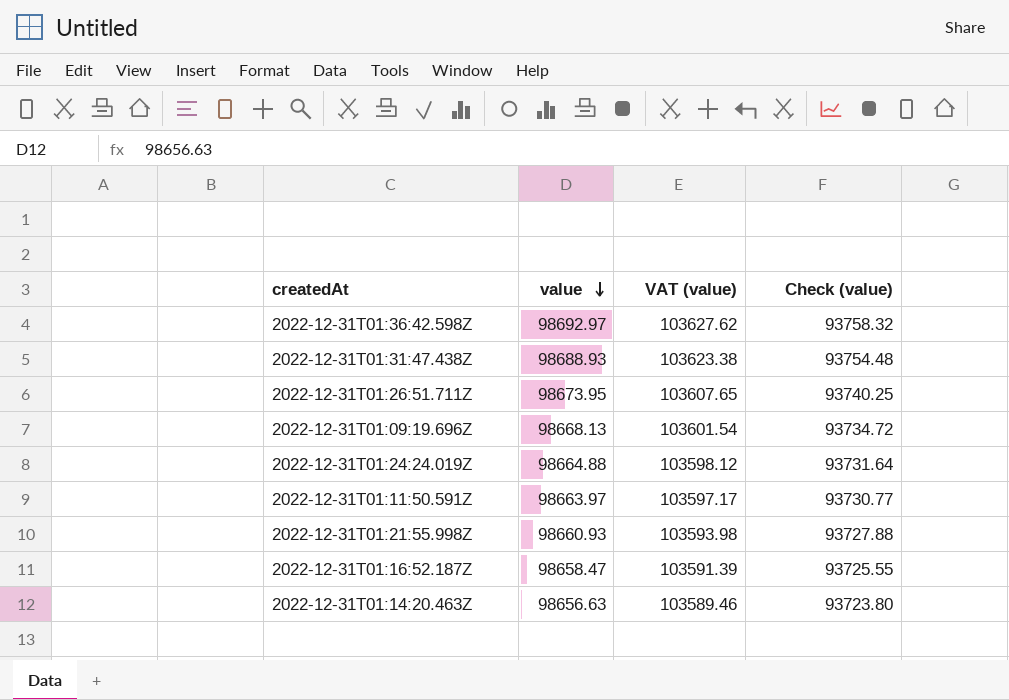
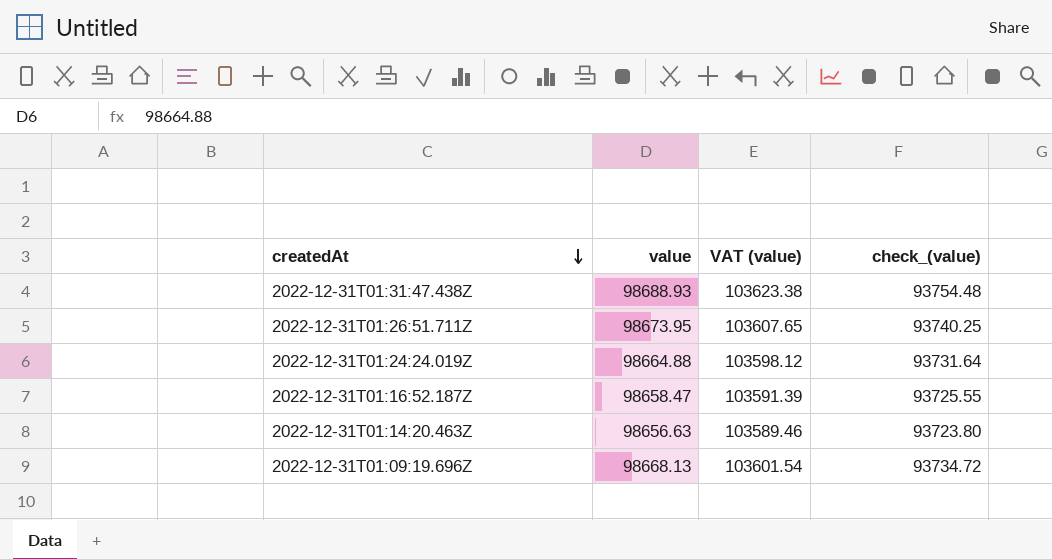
row order: value descending -> createdAt descending
column name: Check (value) -> check_(value)
row 2022-12-31T01:36:42.598Z: 98692.97 | 103627.62 | 93758.32 -> none
row 2022-12-31T01:11:50.591Z: 98663.97 | 103597.17 | 93730.77 -> none
row 2022-12-31T01:21:55.998Z: 98660.93 | 103593.98 | 93727.88 -> none

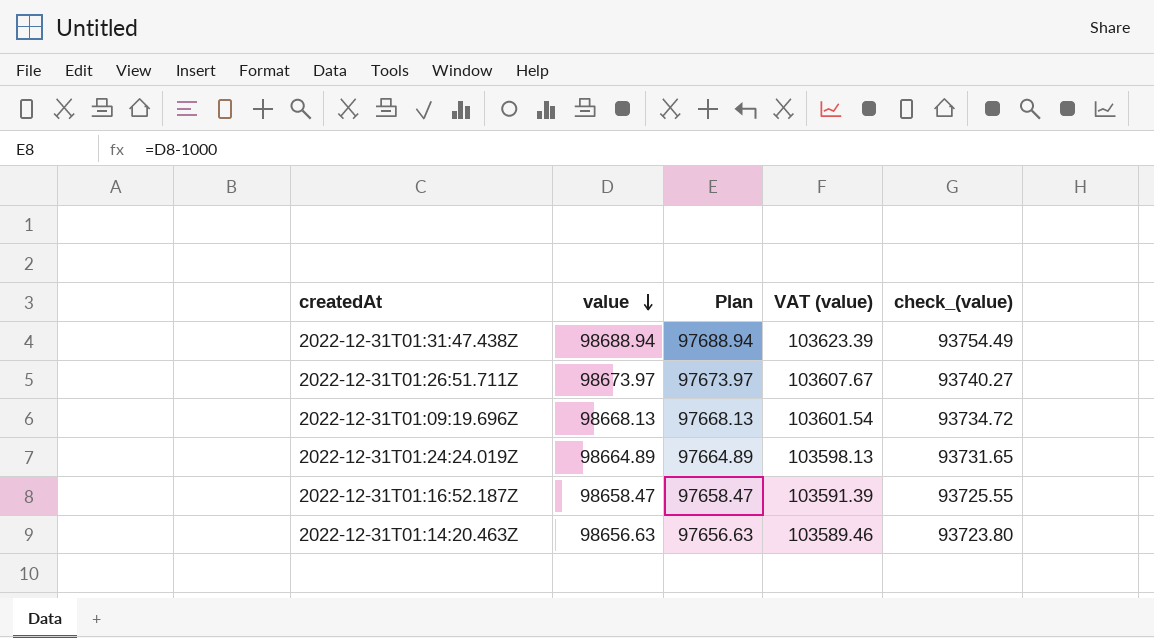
row order: createdAt descending -> value descending
column Plan | formula: none -> [value] - 1000
2022-12-31T01:31:47.438Z | value: 98688.93 -> 98688.94
2022-12-31T01:31:47.438Z | VAT (value): 103623.38 -> 103623.39
2022-12-31T01:31:47.438Z | check_(value): 93754.48 -> 93754.49
2022-12-31T01:26:51.711Z | value: 98673.95 -> 98673.97
2022-12-31T01:26:51.711Z | VAT (value): 103607.65 -> 103607.67
2022-12-31T01:26:51.711Z | check_(value): 93740.25 -> 93740.27
2022-12-31T01:24:24.019Z | value: 98664.88 -> 98664.89
2022-12-31T01:24:24.019Z | VAT (value): 103598.12 -> 103598.13
2022-12-31T01:24:24.019Z | check_(value): 93731.64 -> 93731.65

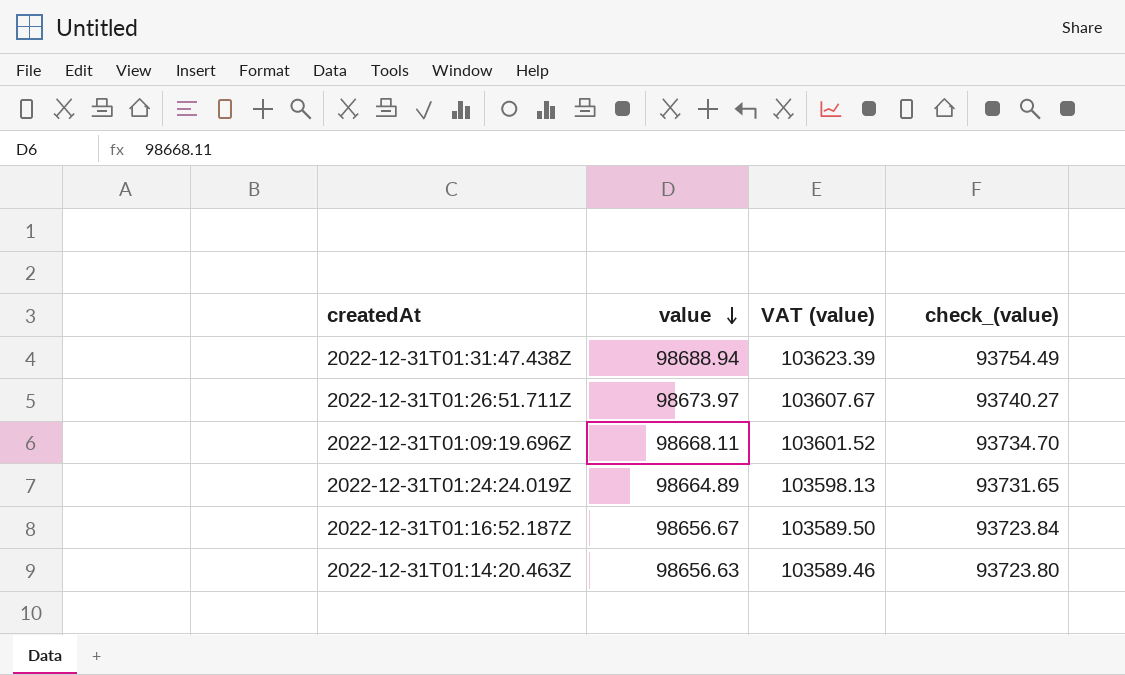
column Plan | formula: [value] - 1000 -> none
2022-12-31T01:09:19.696Z | value: 98668.13 -> 98668.11
2022-12-31T01:09:19.696Z | VAT (value): 103601.54 -> 103601.52
2022-12-31T01:09:19.696Z | check_(value): 93734.72 -> 93734.70
2022-12-31T01:16:52.187Z | value: 98658.47 -> 98656.67
2022-12-31T01:16:52.187Z | VAT (value): 103591.39 -> 103589.50
2022-12-31T01:16:52.187Z | check_(value): 93725.55 -> 93723.84

